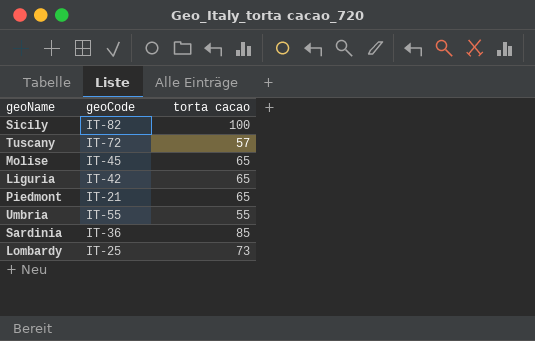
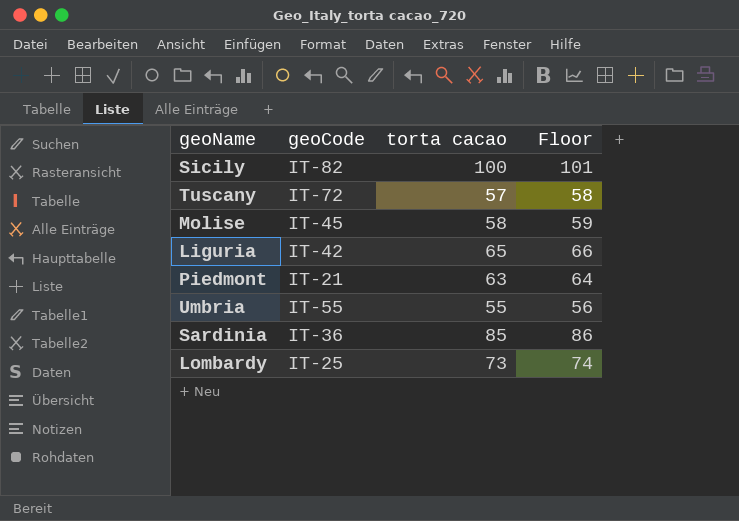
column Floor | formula: none -> [torta cacao] + 1
Molise | torta cacao: 65 -> 58
Piedmont | torta cacao: 65 -> 63

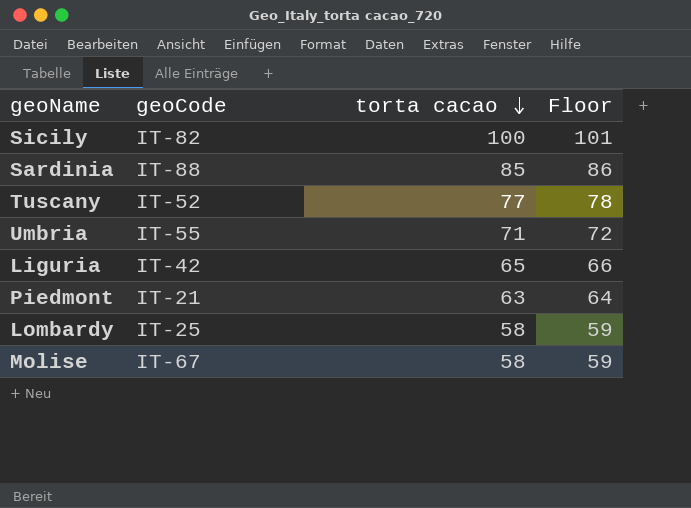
row order: none -> torta cacao descending
Sardinia | geoCode: IT-36 -> IT-88
Tuscany | geoCode: IT-72 -> IT-52
Tuscany | torta cacao: 57 -> 77
Tuscany | Floor: 58 -> 78
Umbria | torta cacao: 55 -> 71
Umbria | Floor: 56 -> 72
Lombardy | torta cacao: 73 -> 58
Lombardy | Floor: 74 -> 59
Molise | geoCode: IT-45 -> IT-67

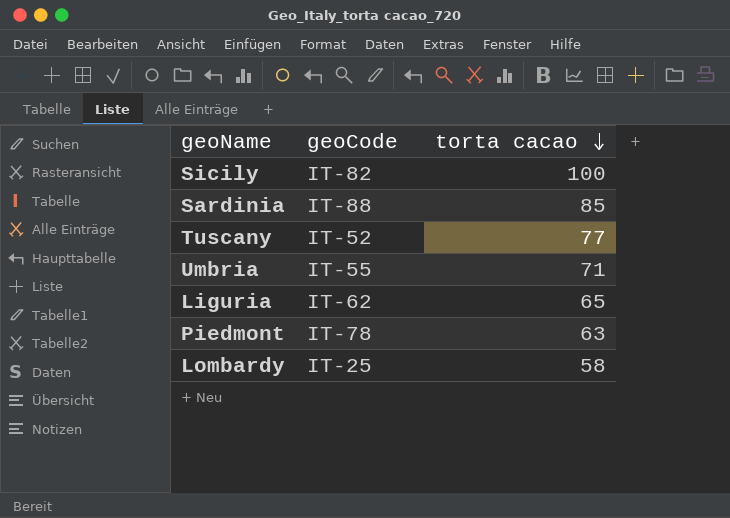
column Floor | formula: [torta cacao] + 1 -> none
row Molise: IT-67 | 58 | 59 -> none
Liguria | geoCode: IT-42 -> IT-62
Piedmont | geoCode: IT-21 -> IT-78

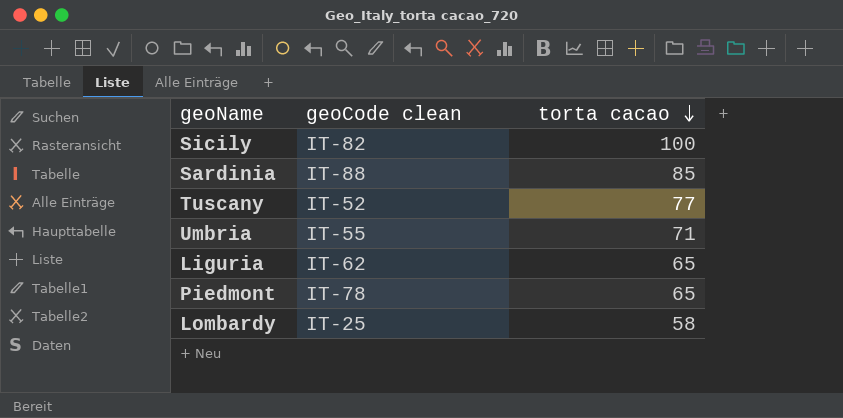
column name: geoCode -> geoCode clean
Piedmont | torta cacao: 63 -> 65

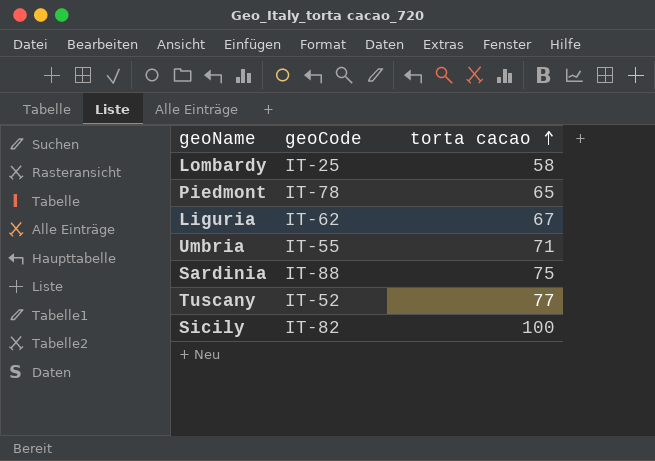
row order: torta cacao descending -> torta cacao ascending
column name: geoCode clean -> geoCode
Liguria | torta cacao: 65 -> 67
Sardinia | torta cacao: 85 -> 75

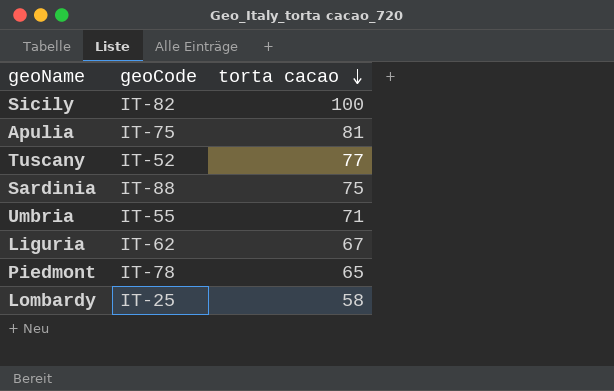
row order: torta cacao ascending -> torta cacao descending
row Apulia: none -> IT-75 | 81

